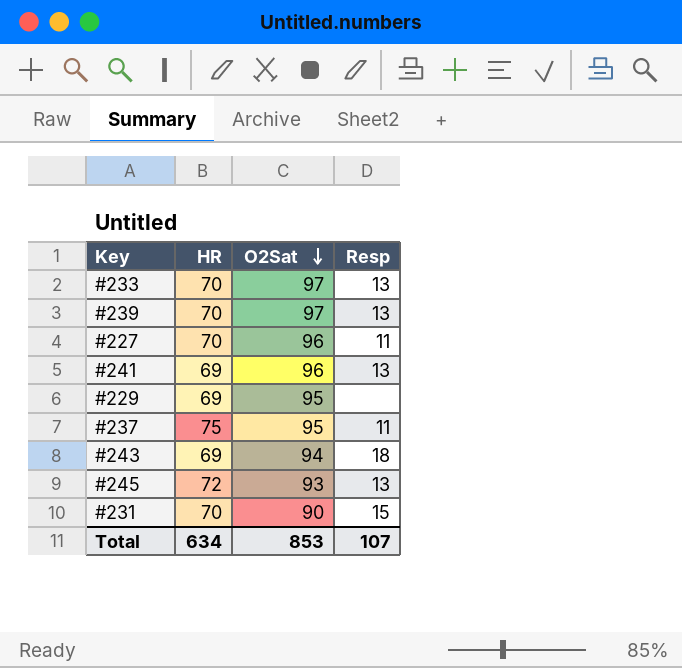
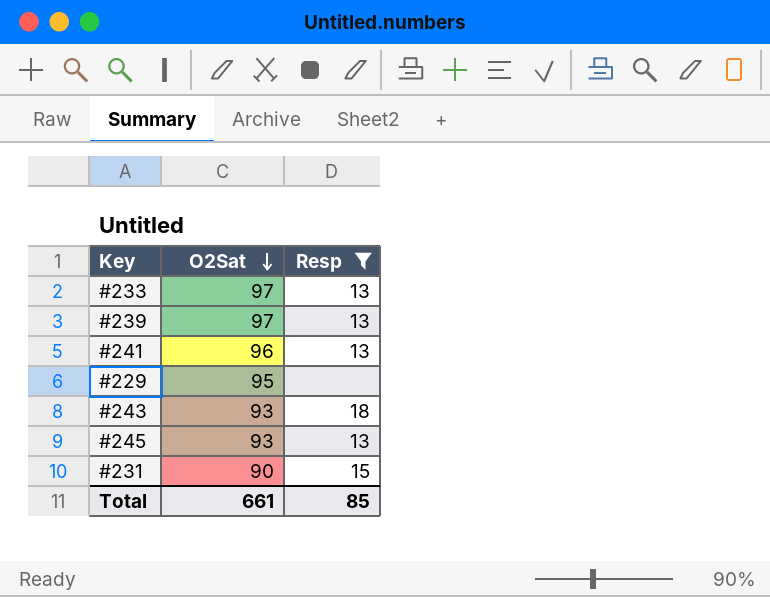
filter: none -> Resp != 11
column HR | position: 2 -> none
#243 | O2Sat: 94 -> 93
Total | O2Sat: 853 -> 661
Total | Resp: 107 -> 85

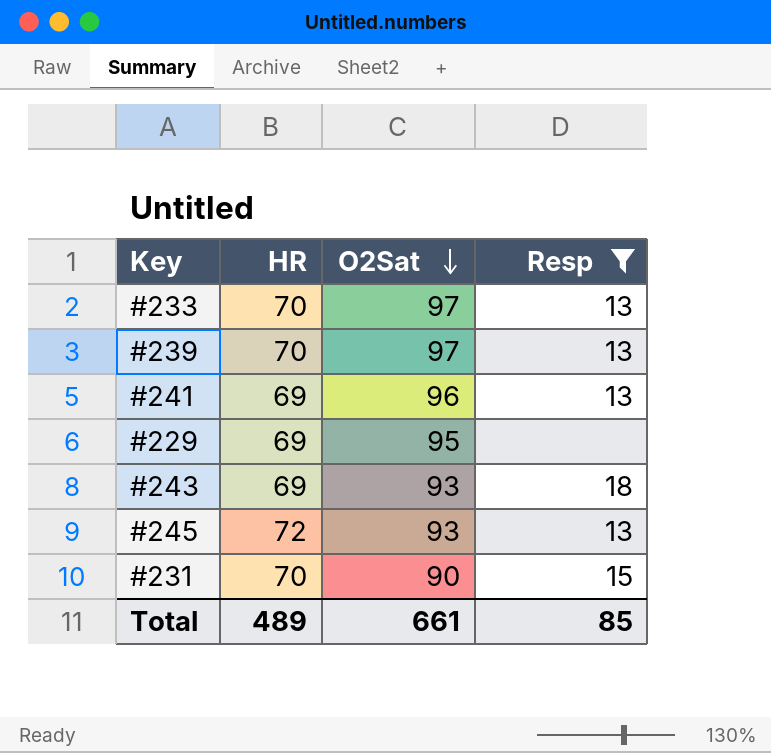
column HR | position: none -> 2

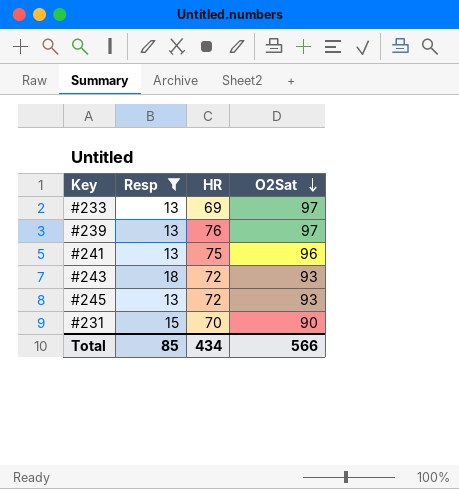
column Resp | position: 4 -> 2
row #229: 69 | 95 | none -> none
#233 | HR: 70 -> 69
#239 | HR: 70 -> 76
#241 | HR: 69 -> 75
#243 | HR: 69 -> 72
Total | HR: 489 -> 434
Total | O2Sat: 661 -> 566

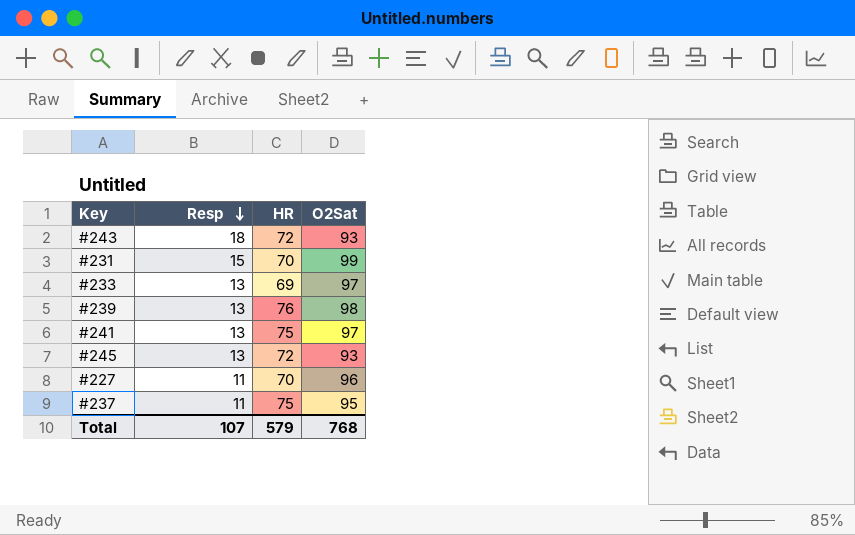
filter: Resp != 11 -> none
row order: O2Sat descending -> Resp descending
#231 | O2Sat: 90 -> 99
#239 | O2Sat: 97 -> 98
#241 | O2Sat: 96 -> 97
Total | Resp: 85 -> 107
Total | HR: 434 -> 579
Total | O2Sat: 566 -> 768

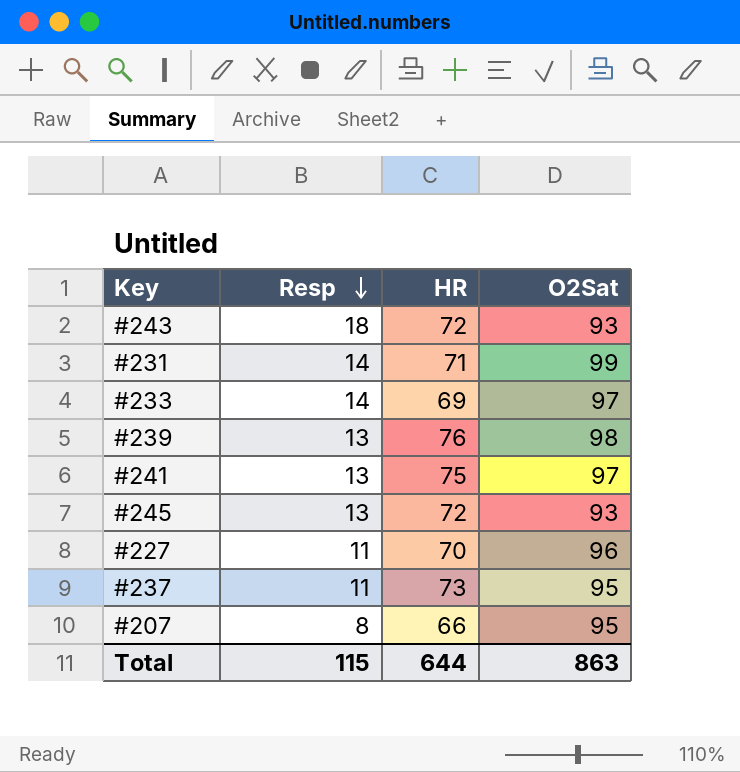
#231 | Resp: 15 -> 14
#231 | HR: 70 -> 71
#233 | Resp: 13 -> 14
#237 | HR: 75 -> 73
row #207: none -> 8 | 66 | 95
Total | Resp: 107 -> 115
Total | HR: 579 -> 644
Total | O2Sat: 768 -> 863

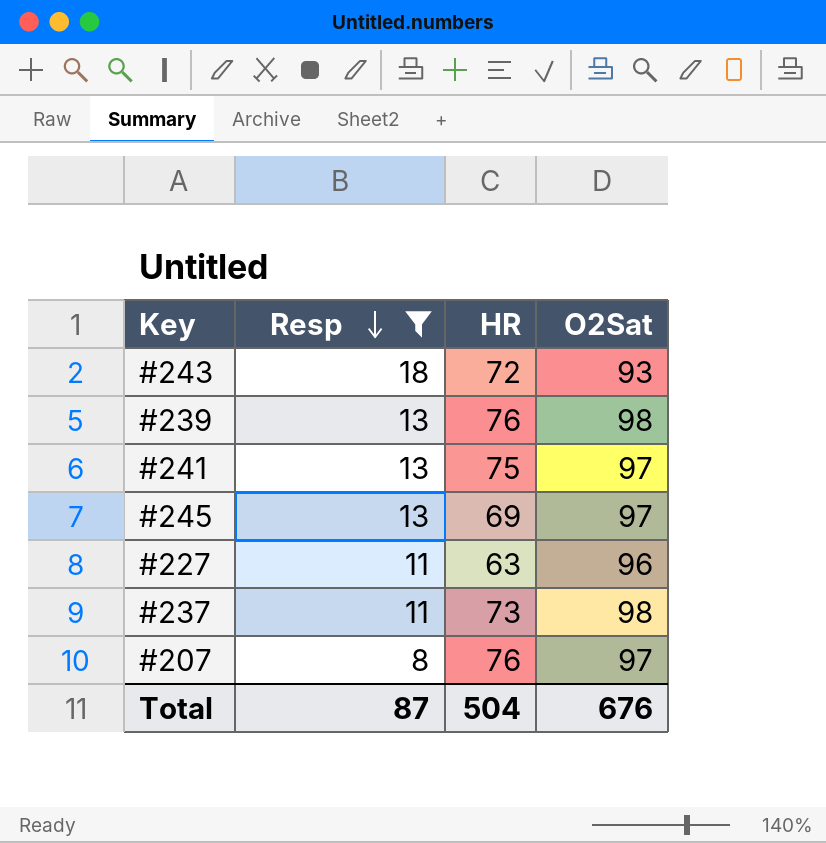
filter: none -> Resp != 14
#245 | HR: 72 -> 69
#245 | O2Sat: 93 -> 97
#227 | HR: 70 -> 63
#237 | O2Sat: 95 -> 98
#207 | HR: 66 -> 76
#207 | O2Sat: 95 -> 97
Total | Resp: 115 -> 87
Total | HR: 644 -> 504
Total | O2Sat: 863 -> 676

